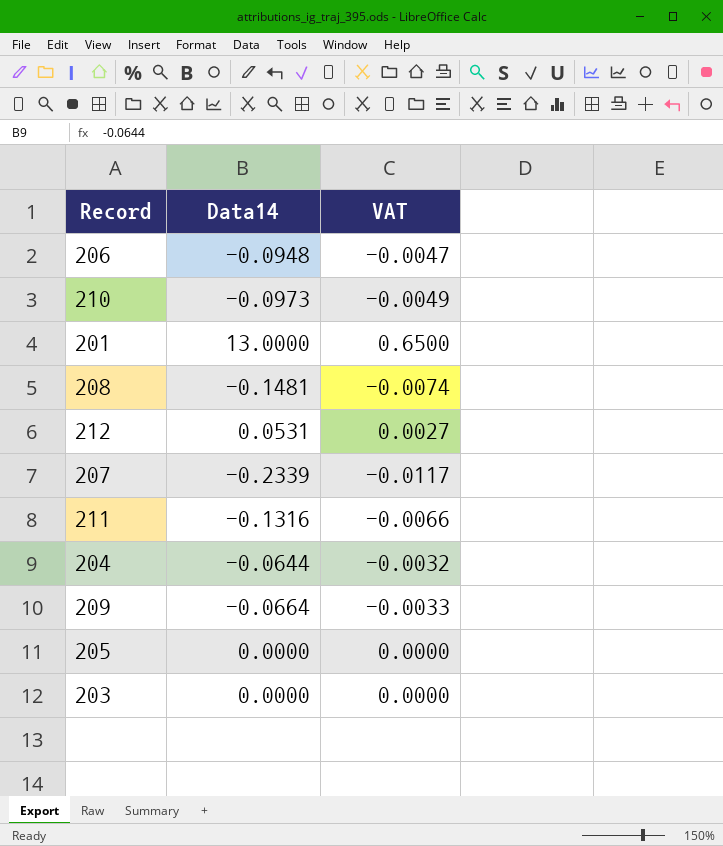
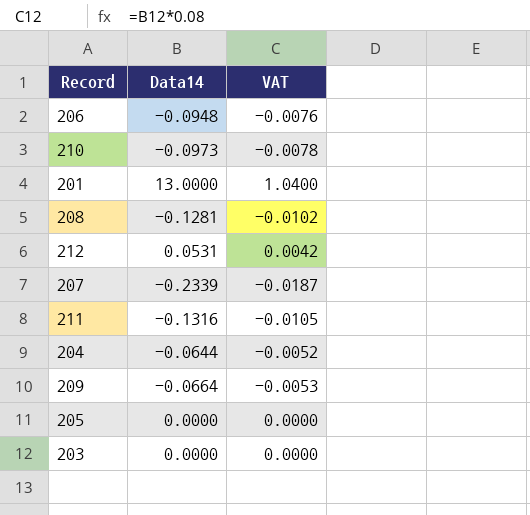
column VAT | formula: [Data14] * 0.05 -> [Data14] * 0.08
208 | Data14: -0.1481 -> -0.1281

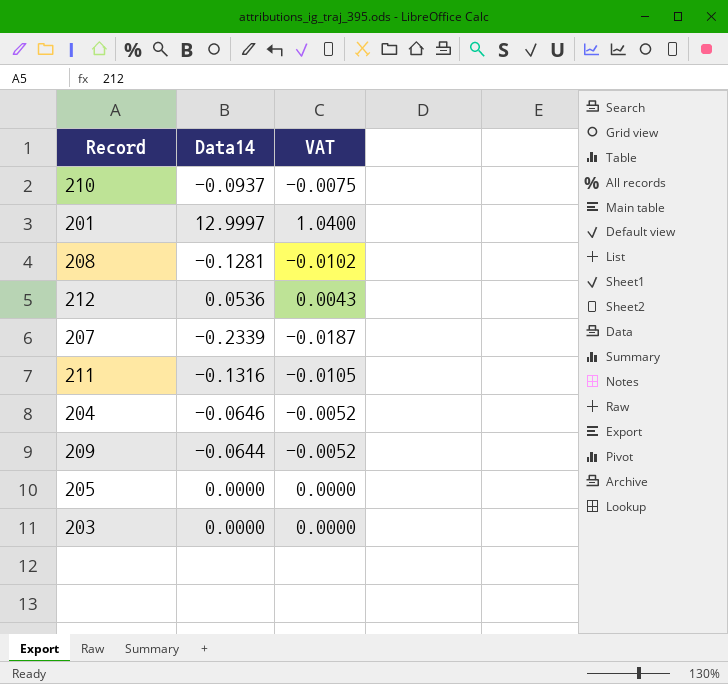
row 206: -0.0948 | -0.0076 -> none
210 | Data14: -0.0973 -> -0.0937
210 | VAT: -0.0078 -> -0.0075
201 | Data14: 13.0000 -> 12.9997
212 | Data14: 0.0531 -> 0.0536
212 | VAT: 0.0042 -> 0.0043
204 | Data14: -0.0644 -> -0.0646
209 | Data14: -0.0664 -> -0.0644
209 | VAT: -0.0053 -> -0.0052

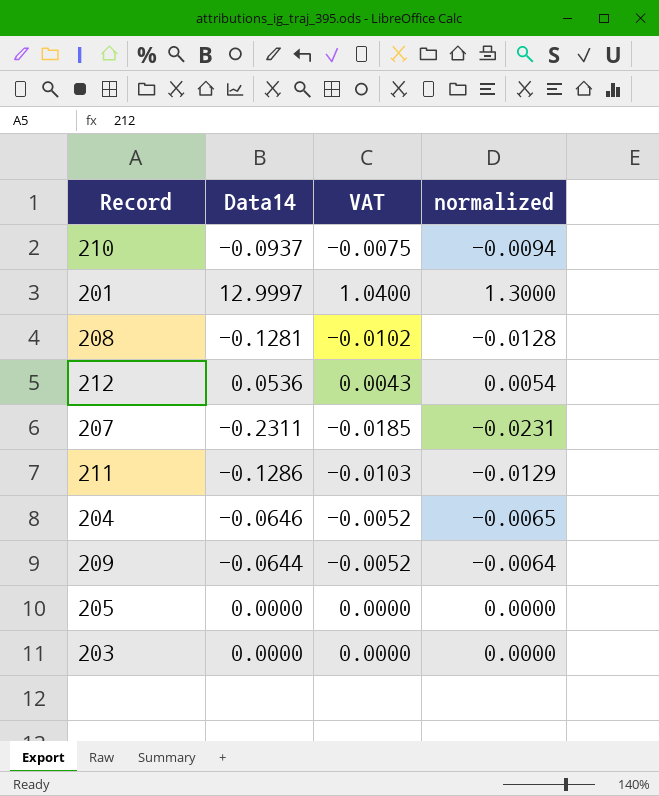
column normalized | formula: none -> [Data14] * 0.1
207 | Data14: -0.2339 -> -0.2311
207 | VAT: -0.0187 -> -0.0185
211 | Data14: -0.1316 -> -0.1286
211 | VAT: -0.0105 -> -0.0103

